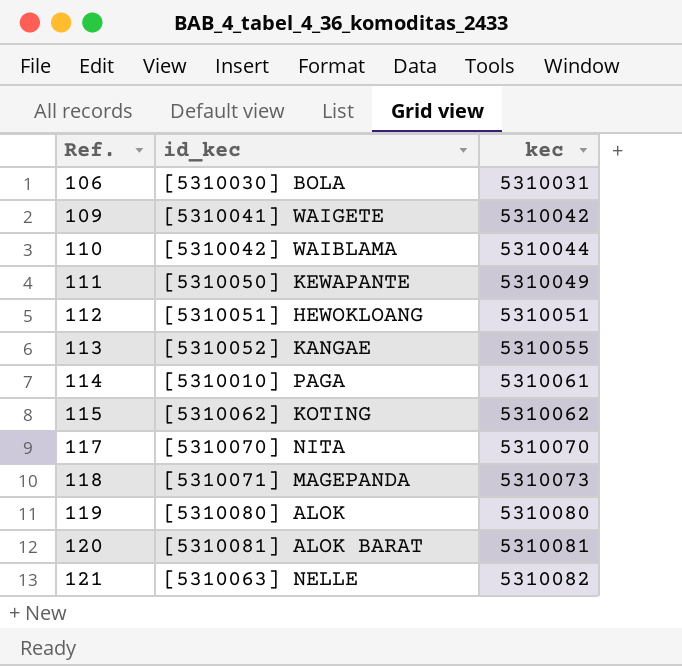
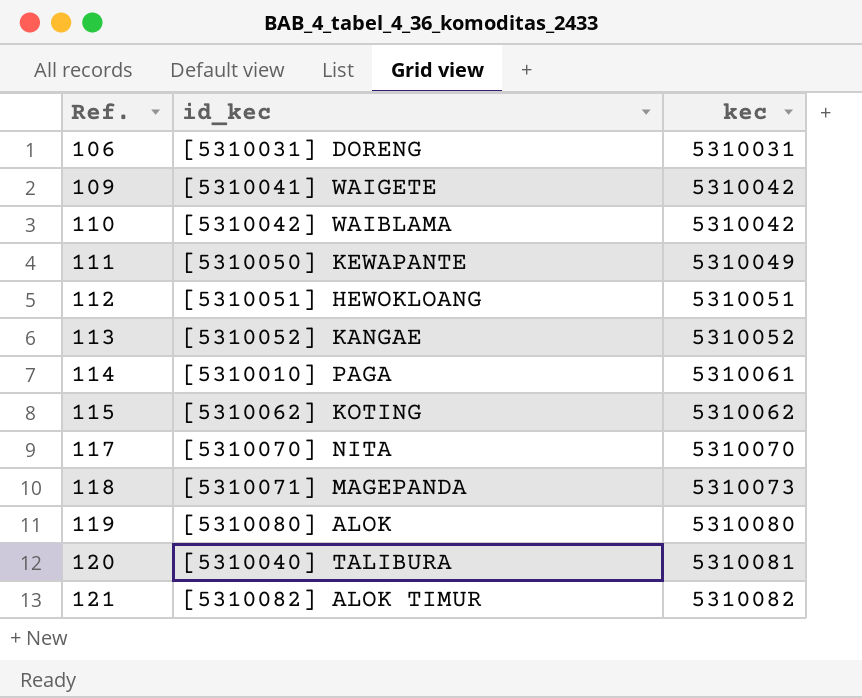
106 | id_kec: [5310030] BOLA -> [5310031] DORENG
110 | kec: 5310044 -> 5310042
113 | kec: 5310055 -> 5310052
120 | id_kec: [5310081] ALOK BARAT -> [5310040] TALIBURA
121 | id_kec: [5310063] NELLE -> [5310082] ALOK TIMUR

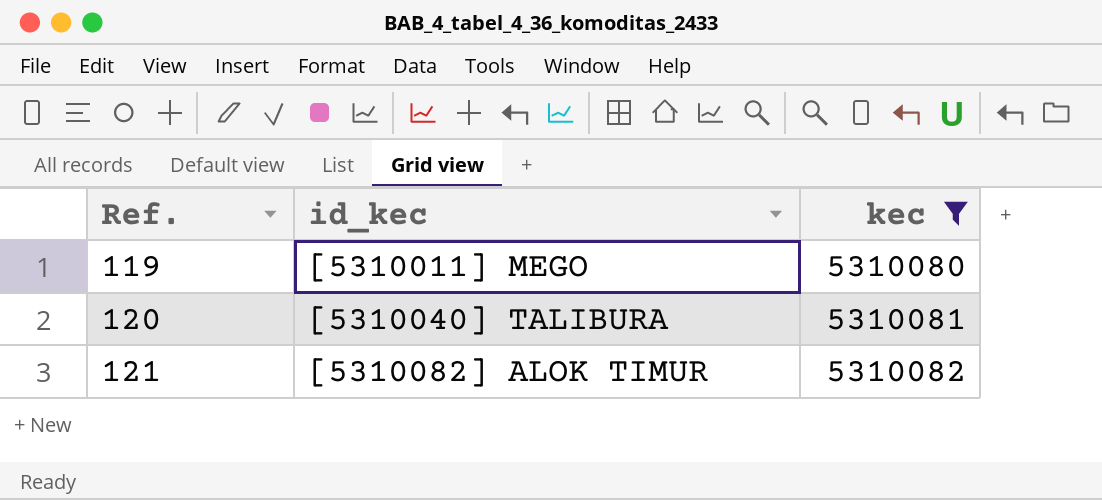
filter: none -> kec >= 5310080
119 | id_kec: [5310080] ALOK -> [5310011] MEGO

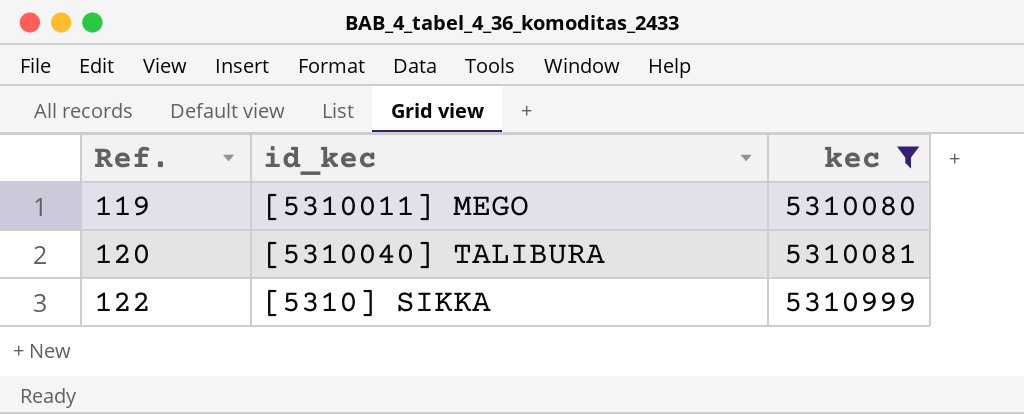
row 121: [5310082] ALOK TIMUR | 5310082 -> none
row 122: none -> [5310] SIKKA | 5310999

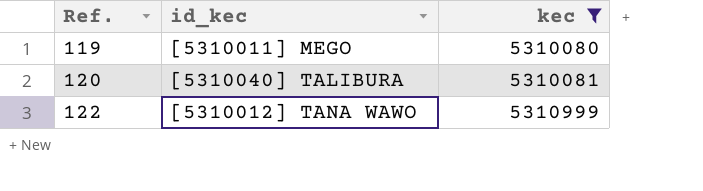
122 | id_kec: [5310] SIKKA -> [5310012] TANA WAWO

